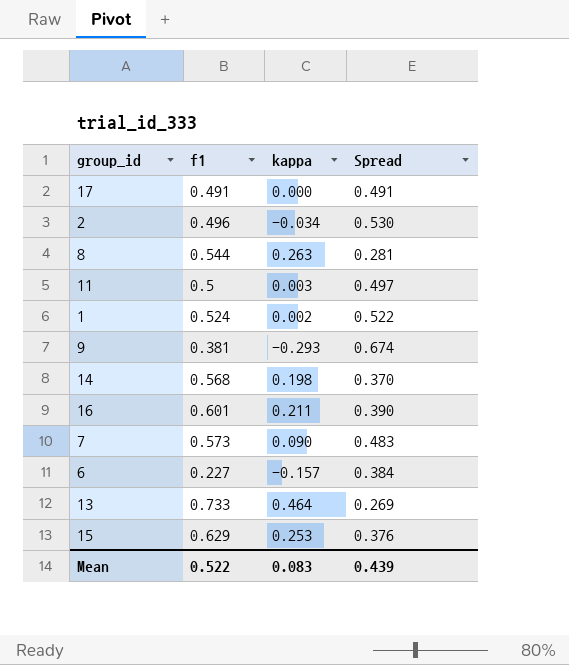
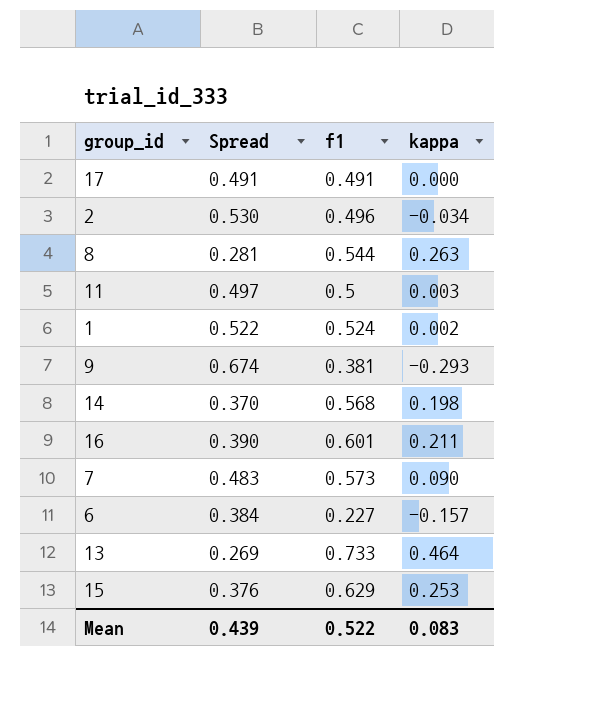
column Spread | position: 4 -> 2

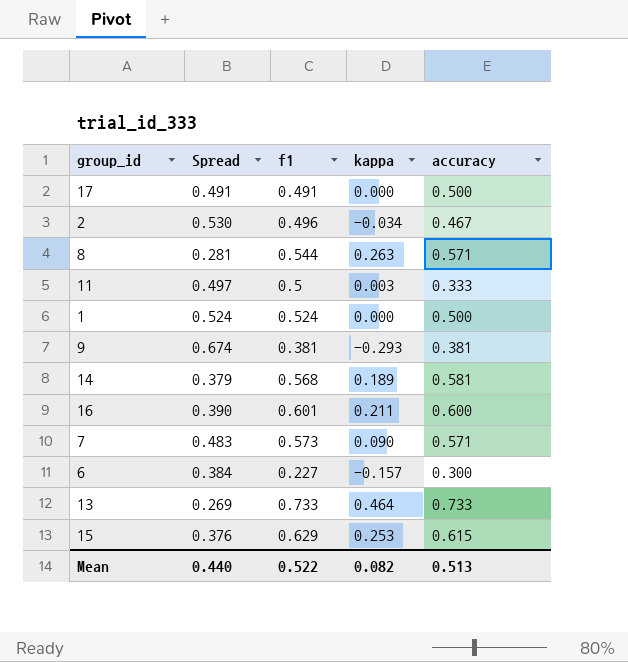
column accuracy | position: none -> 5
1 | Spread: 0.522 -> 0.524
1 | kappa: 0.002 -> 0.000
14 | Spread: 0.370 -> 0.379
14 | kappa: 0.198 -> 0.189
Mean | Spread: 0.439 -> 0.440
Mean | kappa: 0.083 -> 0.082

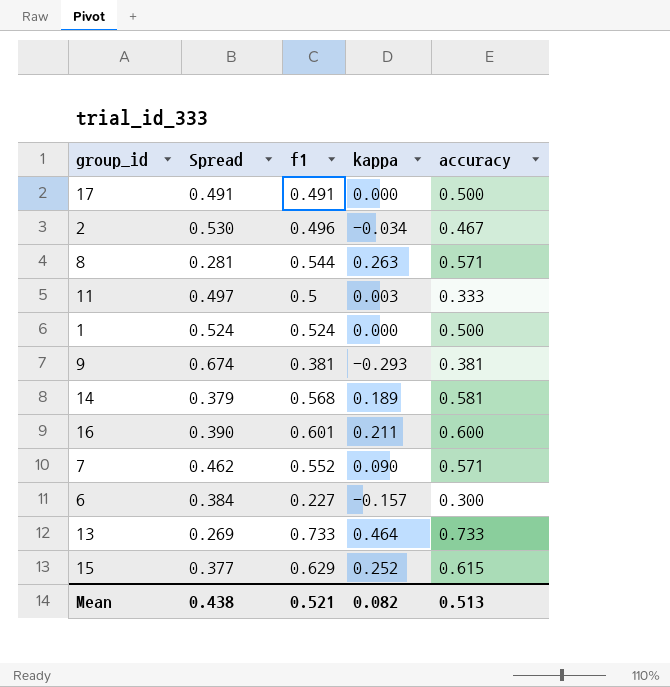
7 | Spread: 0.483 -> 0.462
7 | f1: 0.573 -> 0.552
15 | Spread: 0.376 -> 0.377
15 | kappa: 0.253 -> 0.252
Mean | Spread: 0.440 -> 0.438
Mean | f1: 0.522 -> 0.521

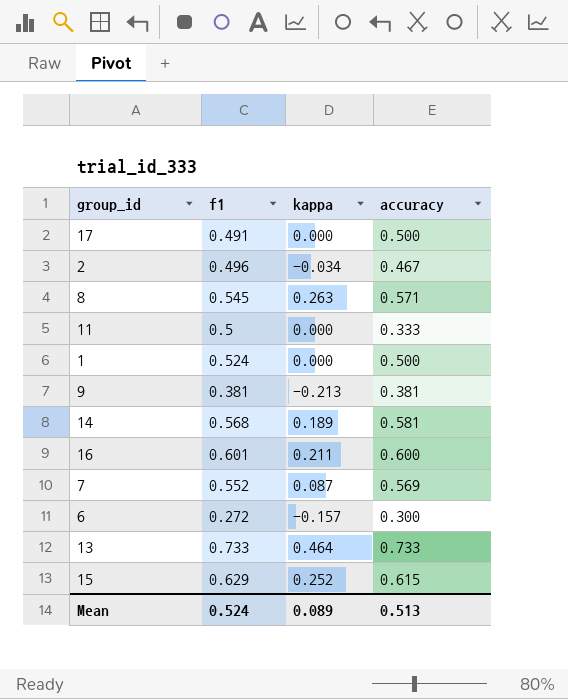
column Spread | formula: [f1] - [kappa] -> none
8 | f1: 0.544 -> 0.545
11 | kappa: 0.003 -> 0.000
9 | kappa: -0.293 -> -0.213
7 | kappa: 0.090 -> 0.087
7 | accuracy: 0.571 -> 0.569
6 | f1: 0.227 -> 0.272
Mean | f1: 0.521 -> 0.524
Mean | kappa: 0.082 -> 0.089

